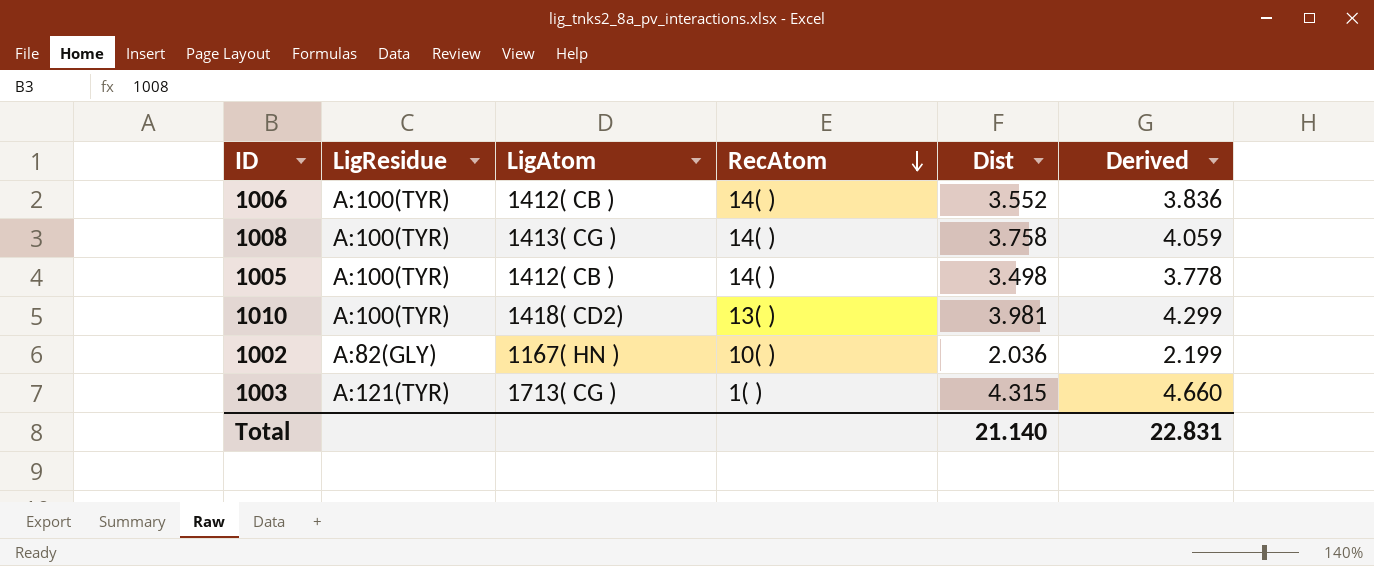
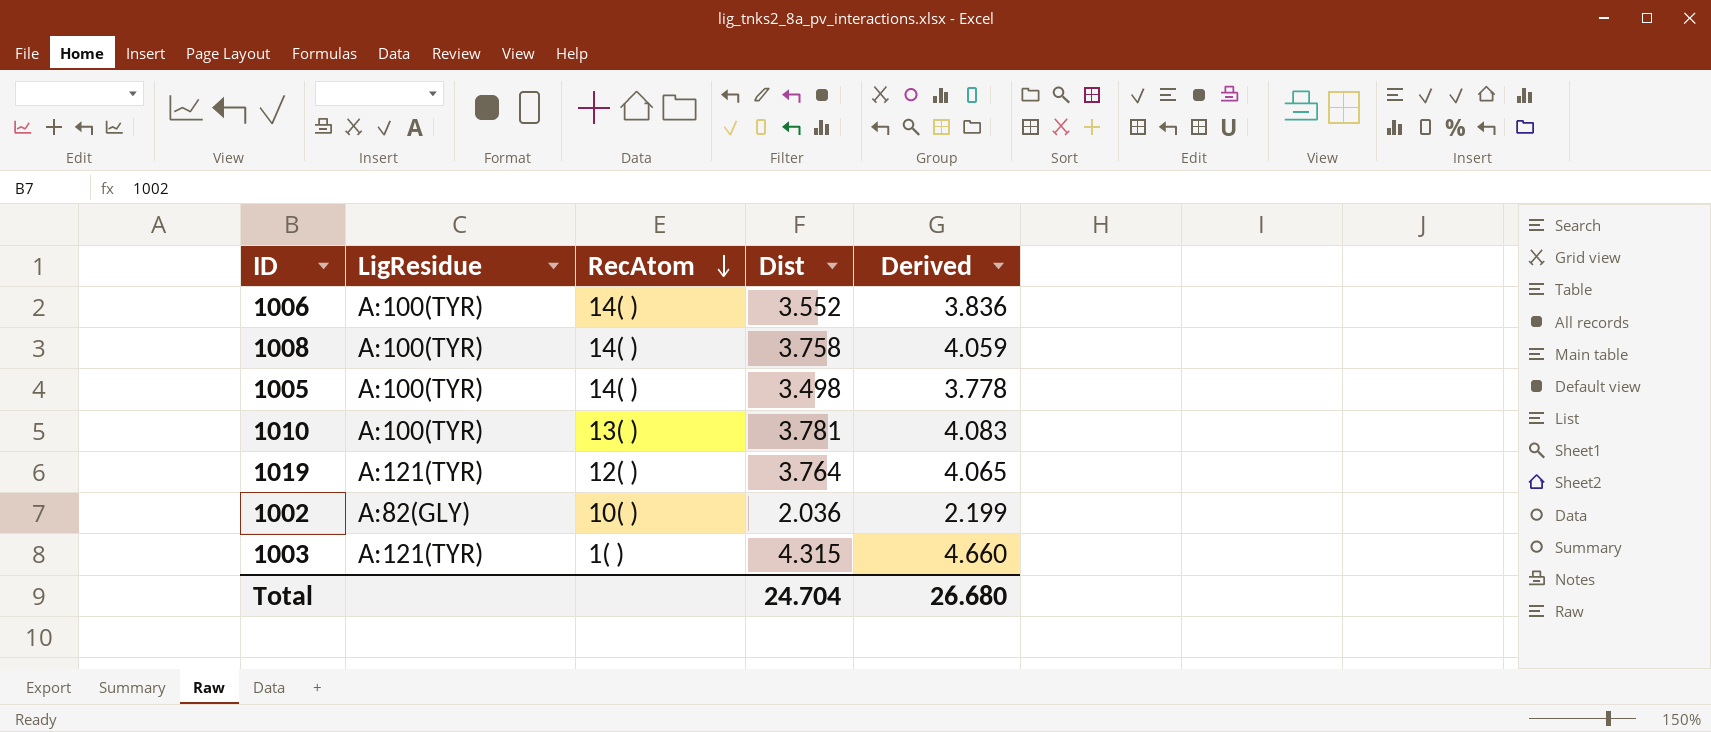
column LigAtom | position: 3 -> none
1010 | Dist: 3.981 -> 3.781
1010 | Derived: 4.299 -> 4.083
row 1019: none -> A:121(TYR) | 12( ) | 3.764 | 4.065
Total | Dist: 21.140 -> 24.704
Total | Derived: 22.831 -> 26.680

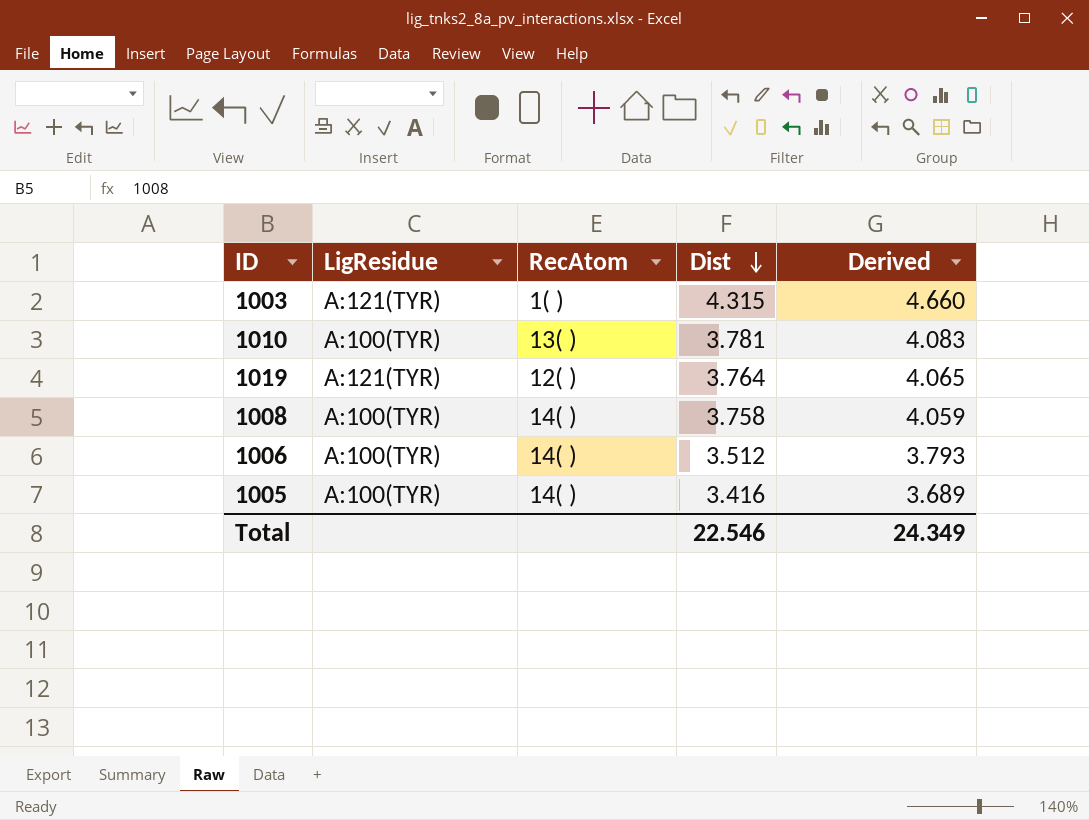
row order: RecAtom descending -> Dist descending
row 1002: A:82(GLY) | 10( ) | 2.036 | 2.199 -> none
1006 | Dist: 3.552 -> 3.512
1006 | Derived: 3.836 -> 3.793
1005 | Dist: 3.498 -> 3.416
1005 | Derived: 3.778 -> 3.689
Total | Dist: 24.704 -> 22.546
Total | Derived: 26.680 -> 24.349

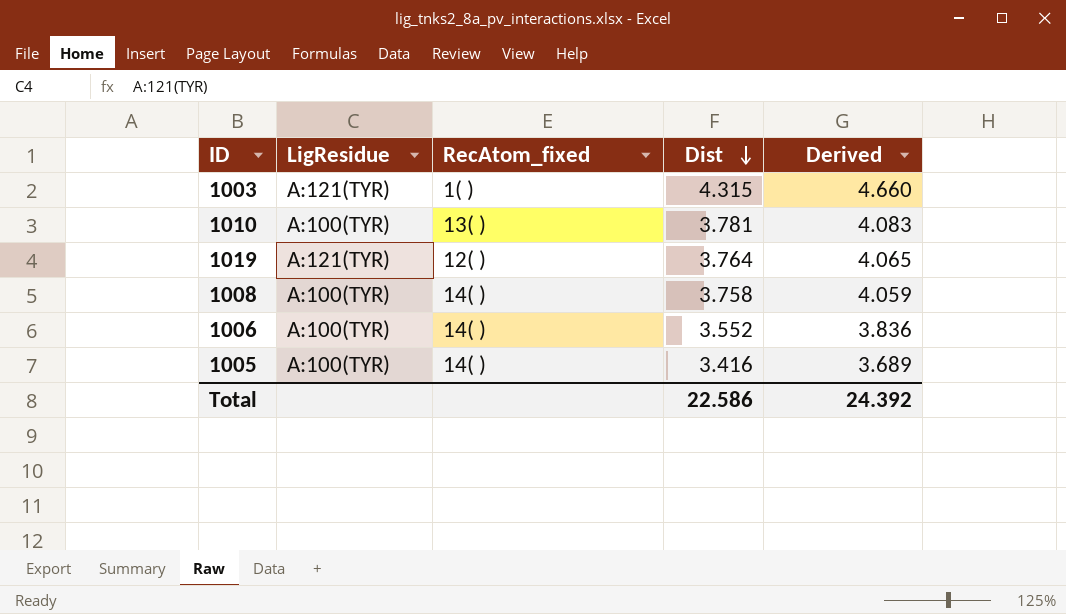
column name: RecAtom -> RecAtom_fixed
1006 | Dist: 3.512 -> 3.552
1006 | Derived: 3.793 -> 3.836
Total | Dist: 22.546 -> 22.586
Total | Derived: 24.349 -> 24.392

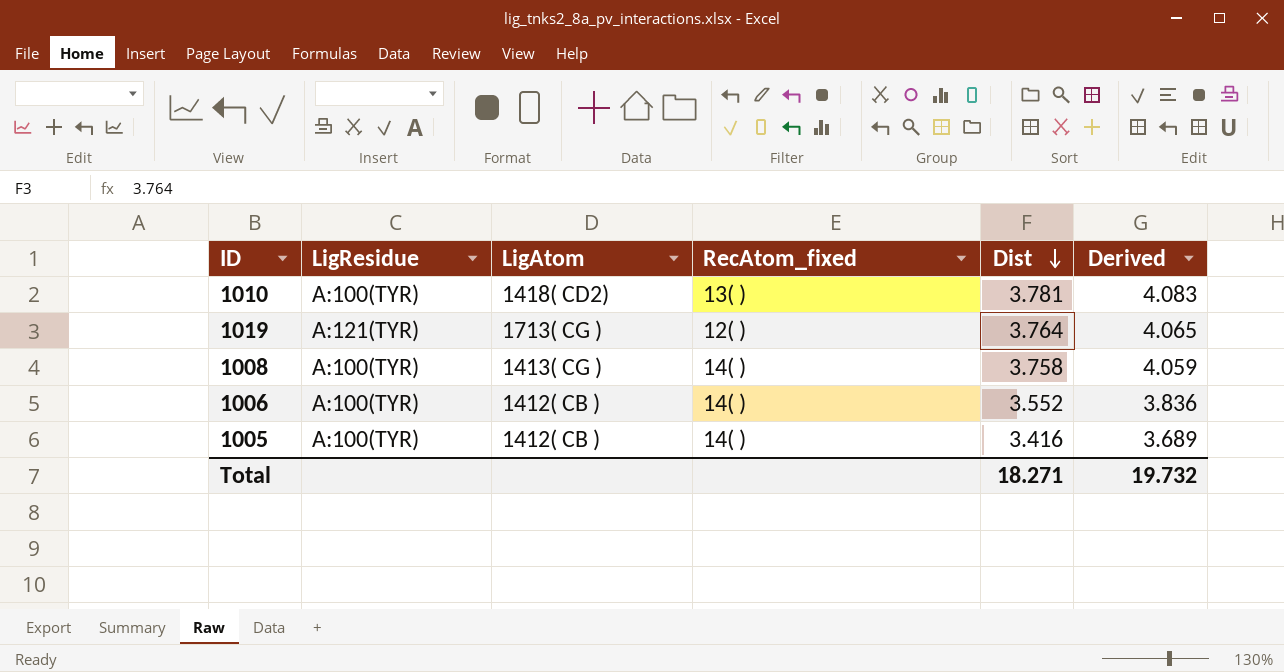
column LigAtom | position: none -> 3
row 1003: A:121(TYR) | 1( ) | 4.315 | 4.660 -> none
Total | Dist: 22.586 -> 18.271
Total | Derived: 24.392 -> 19.732

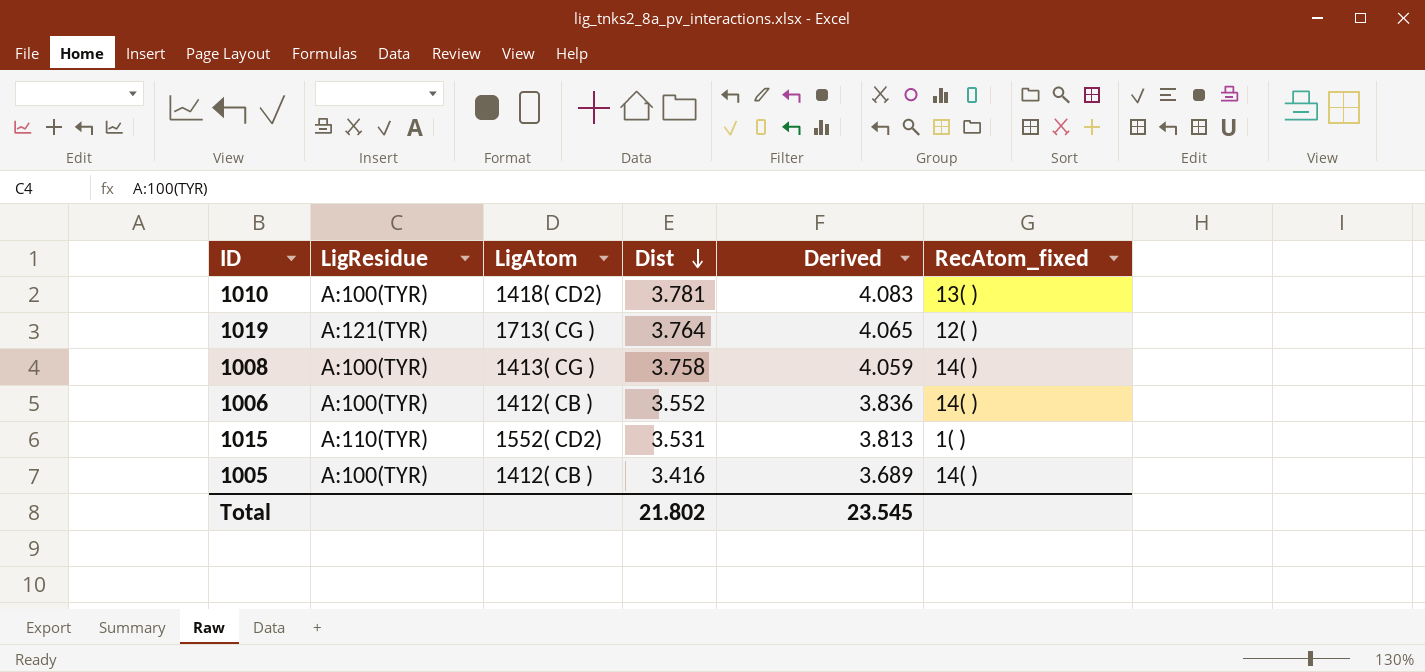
column RecAtom_fixed | position: 4 -> 6
row 1015: none -> A:110(TYR) | 1552( CD2) | 3.531 | 3.813 | 1( )
Total | Dist: 18.271 -> 21.802
Total | Derived: 19.732 -> 23.545

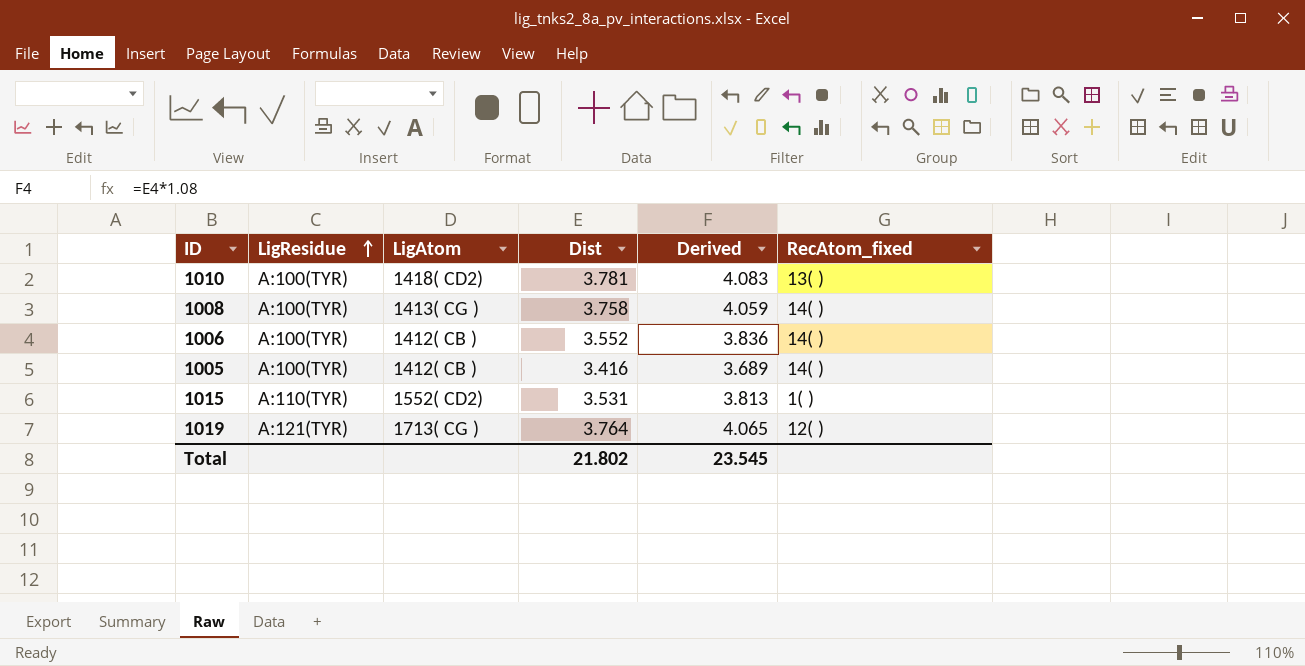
row order: Dist descending -> LigResidue ascending

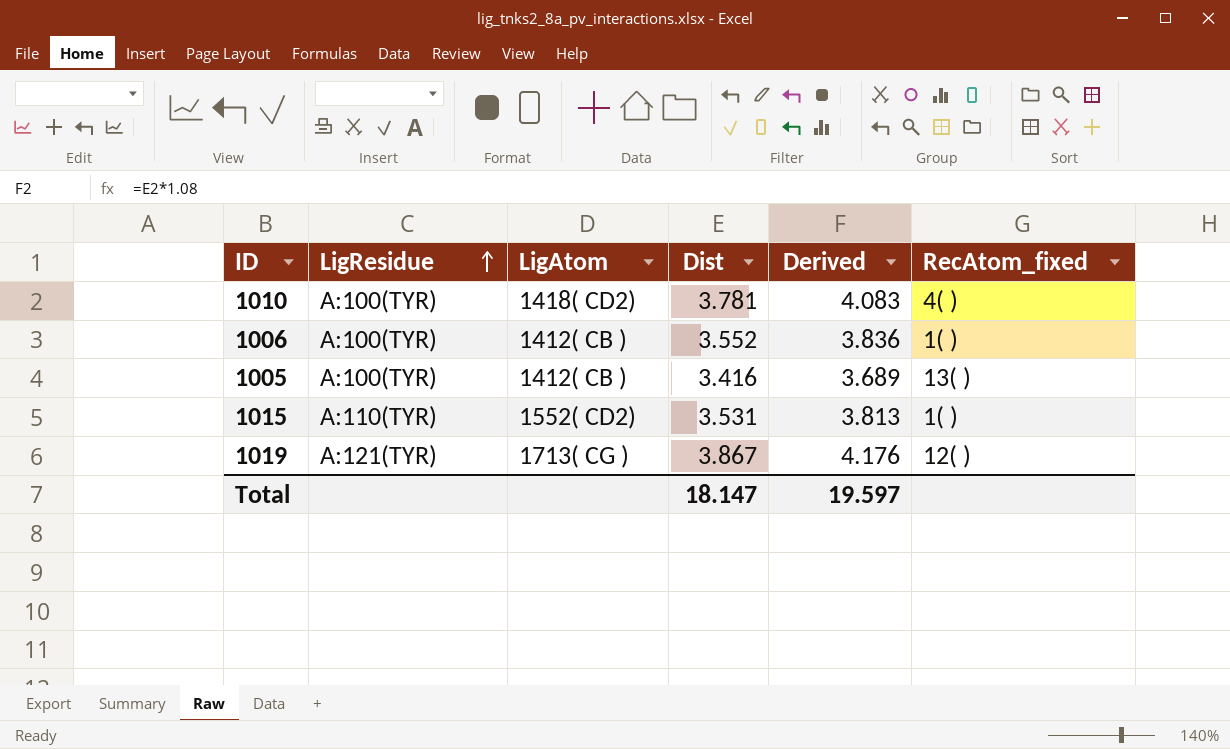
row 1008: A:100(TYR) | 1413( CG ) | 3.758 | 4.059 | 14( ) -> none
1010 | RecAtom_fixed: 13( ) -> 4( )
1006 | RecAtom_fixed: 14( ) -> 1( )
1005 | RecAtom_fixed: 14( ) -> 13( )
1019 | Dist: 3.764 -> 3.867
1019 | Derived: 4.065 -> 4.176
Total | Dist: 21.802 -> 18.147
Total | Derived: 23.545 -> 19.597

